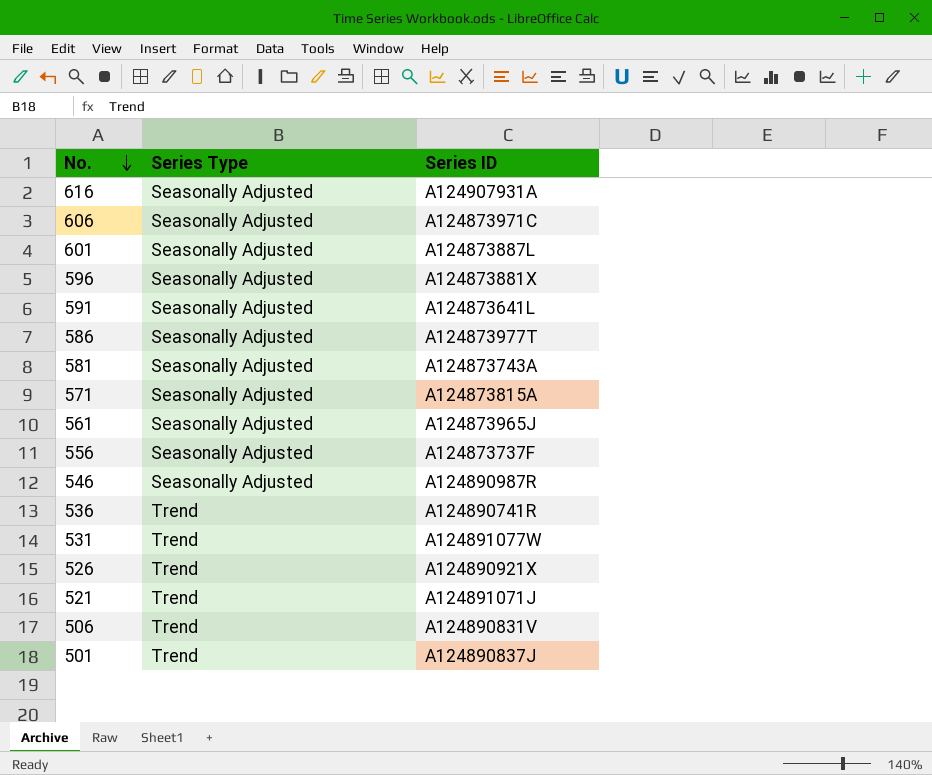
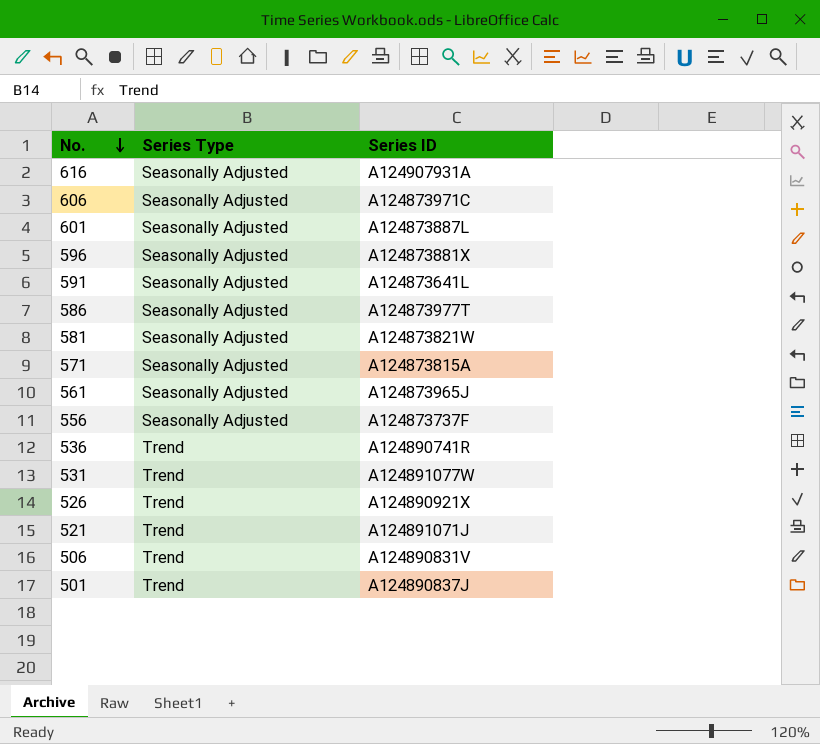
row 546: Seasonally Adjusted | A124890987R -> none
581 | Series ID: A124873743A -> A124873821W

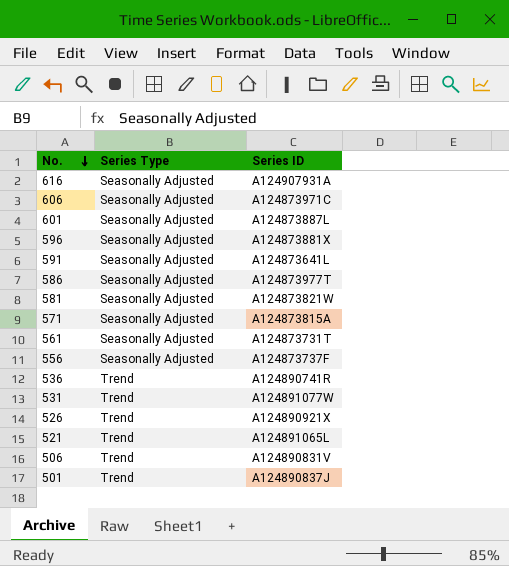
561 | Series ID: A124873965J -> A124873731T
521 | Series ID: A124891071J -> A124891065L

